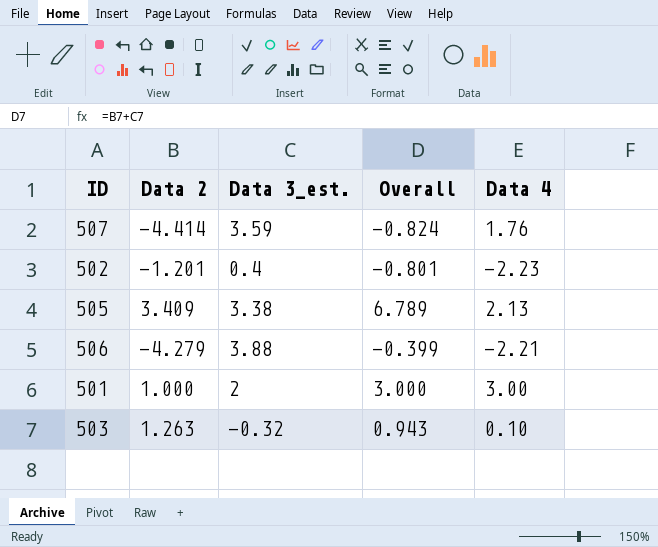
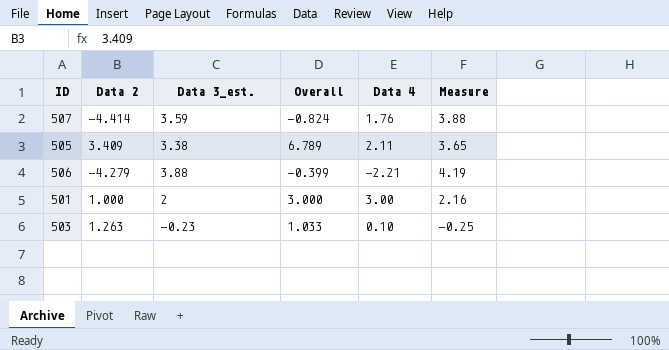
column Measure | formula: none -> [Data 3_est.] * 1.08
row 502: -1.201 | 0.4 | -0.801 | -2.23 -> none
505 | Data 4: 2.13 -> 2.11
503 | Data 3_est.: -0.32 -> -0.23
503 | Overall: 0.943 -> 1.033

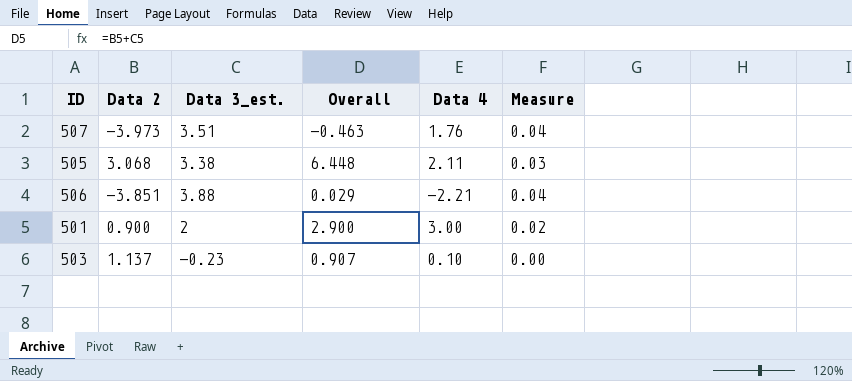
column Measure | formula: [Data 3_est.] * 1.08 -> [Data 3_est.] * 0.01
507 | Data 2: -4.414 -> -3.973
507 | Data 3_est.: 3.59 -> 3.51
507 | Overall: -0.824 -> -0.463
505 | Data 2: 3.409 -> 3.068
505 | Overall: 6.789 -> 6.448
506 | Data 2: -4.279 -> -3.851
506 | Overall: -0.399 -> 0.029
501 | Data 2: 1.000 -> 0.900
501 | Overall: 3.000 -> 2.900
503 | Data 2: 1.263 -> 1.137
503 | Overall: 1.033 -> 0.907

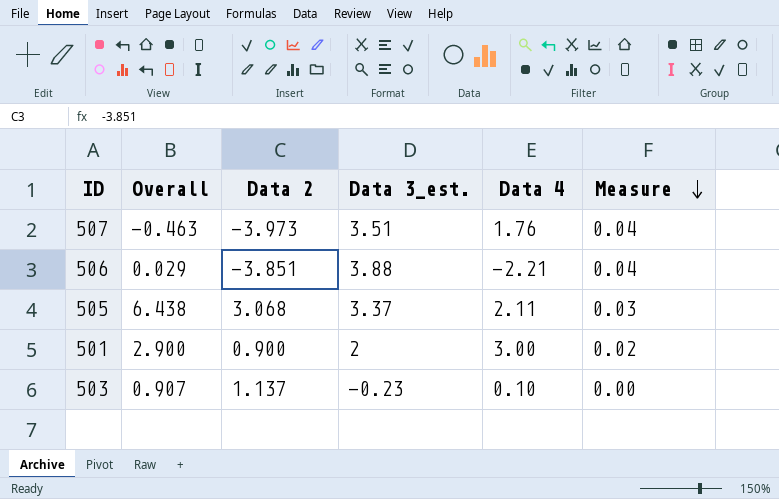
row order: none -> Measure descending
column Overall | position: 4 -> 2
505 | Overall: 6.448 -> 6.438
505 | Data 3_est.: 3.38 -> 3.37

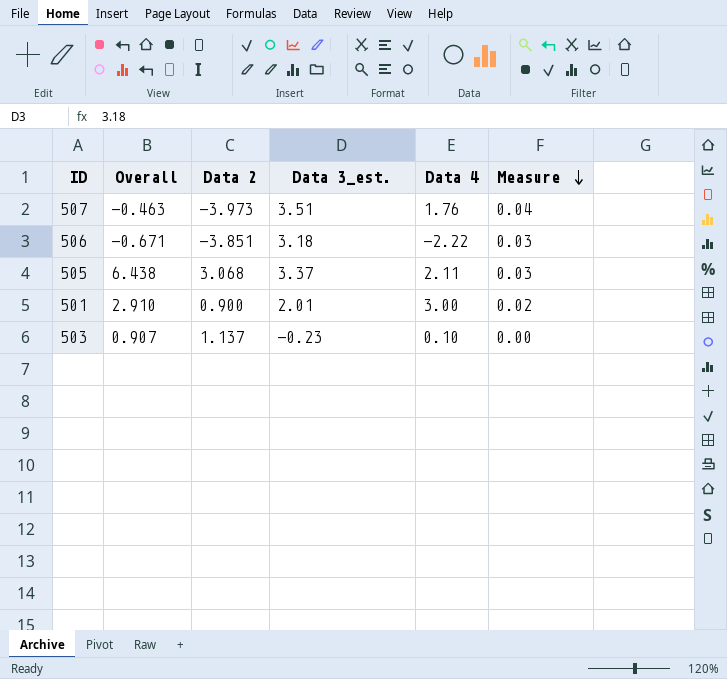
506 | Overall: 0.029 -> -0.671
506 | Data 3_est.: 3.88 -> 3.18
506 | Data 4: -2.21 -> -2.22
506 | Measure: 0.04 -> 0.03
501 | Overall: 2.900 -> 2.910
501 | Data 3_est.: 2 -> 2.01

